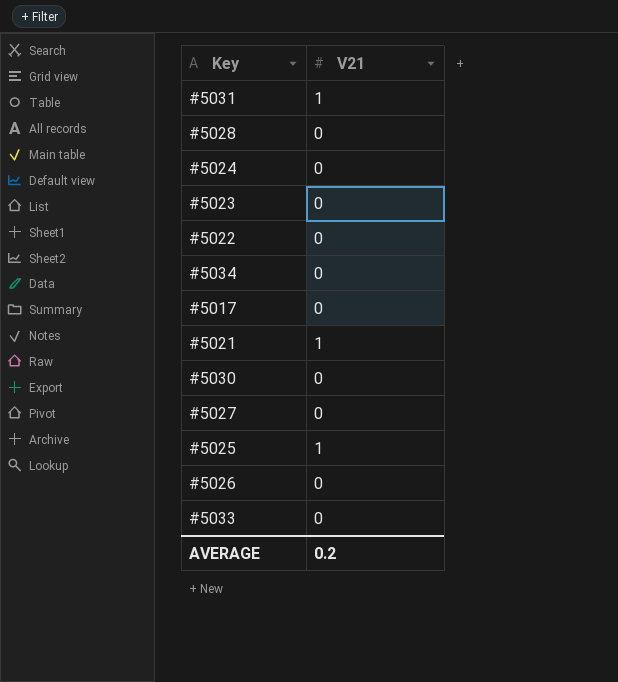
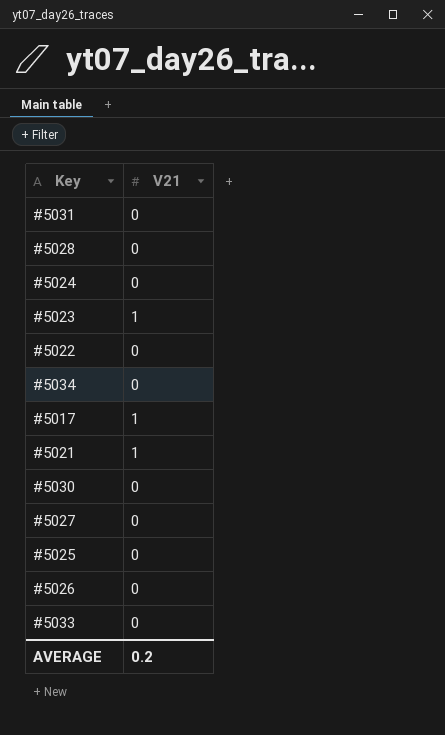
#5031 | V21: 1 -> 0
#5023 | V21: 0 -> 1
#5017 | V21: 0 -> 1
#5025 | V21: 1 -> 0

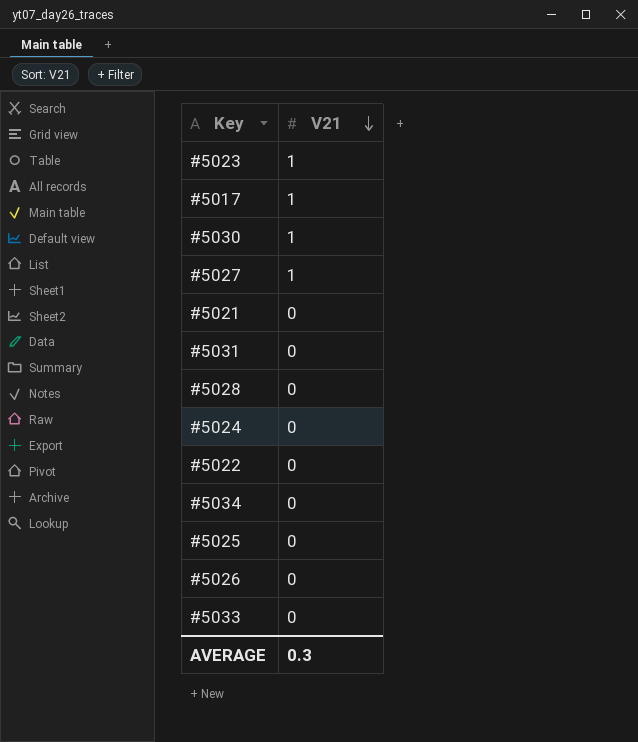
row order: none -> V21 descending
#5030 | V21: 0 -> 1
#5027 | V21: 0 -> 1
#5021 | V21: 1 -> 0
AVERAGE | V21: 0.2 -> 0.3

